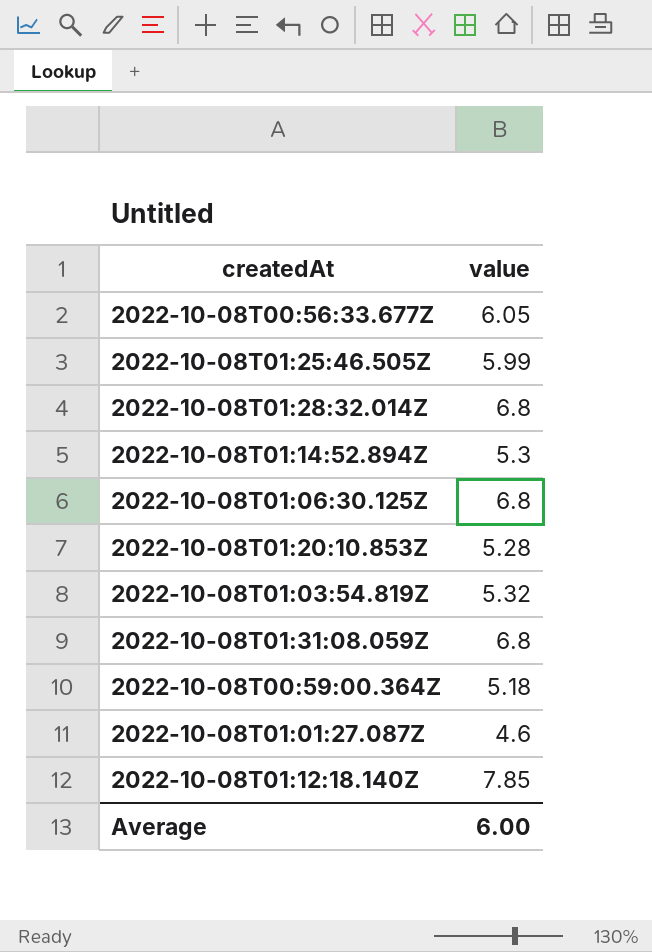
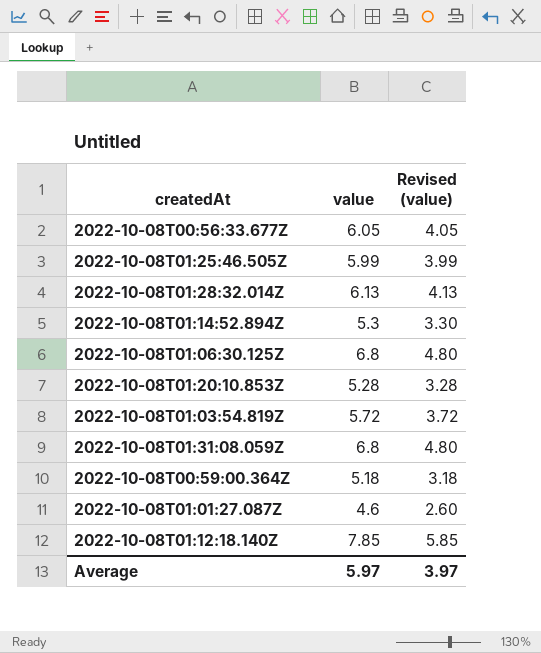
column Revised (value) | formula: none -> [value] - 2
2022-10-08T01:28:32.014Z | value: 6.8 -> 6.13
2022-10-08T01:03:54.819Z | value: 5.32 -> 5.72
Average | value: 6.00 -> 5.97

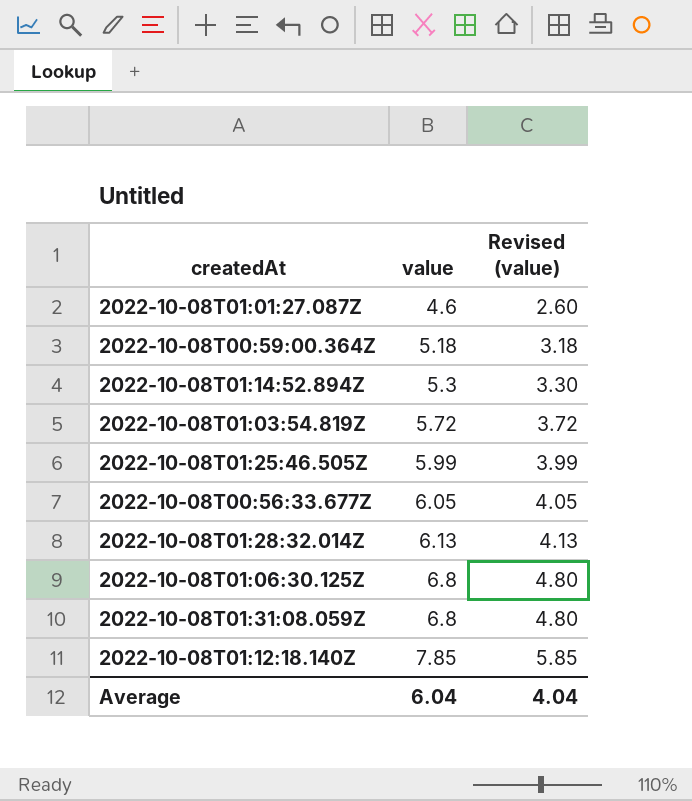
row order: none -> value ascending
row 2022-10-08T01:20:10.853Z: 5.28 | 3.28 -> none
Average | value: 5.97 -> 6.04
Average | Revised (value): 3.97 -> 4.04

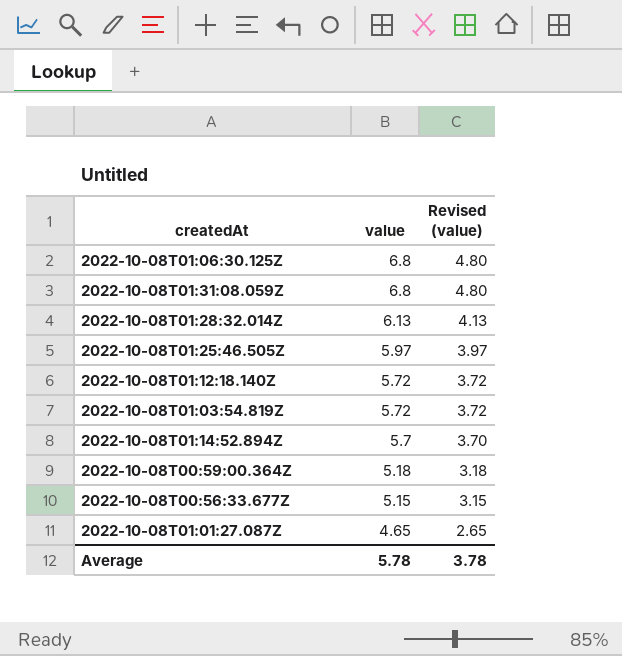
row order: value ascending -> value descending
2022-10-08T01:25:46.505Z | value: 5.99 -> 5.97
2022-10-08T01:25:46.505Z | Revised (value): 3.99 -> 3.97
2022-10-08T01:12:18.140Z | value: 7.85 -> 5.72
2022-10-08T01:12:18.140Z | Revised (value): 5.85 -> 3.72
2022-10-08T01:14:52.894Z | value: 5.3 -> 5.7
2022-10-08T01:14:52.894Z | Revised (value): 3.30 -> 3.70
2022-10-08T00:56:33.677Z | value: 6.05 -> 5.15
2022-10-08T00:56:33.677Z | Revised (value): 4.05 -> 3.15
2022-10-08T01:01:27.087Z | value: 4.6 -> 4.65
2022-10-08T01:01:27.087Z | Revised (value): 2.60 -> 2.65
Average | value: 6.04 -> 5.78
Average | Revised (value): 4.04 -> 3.78

